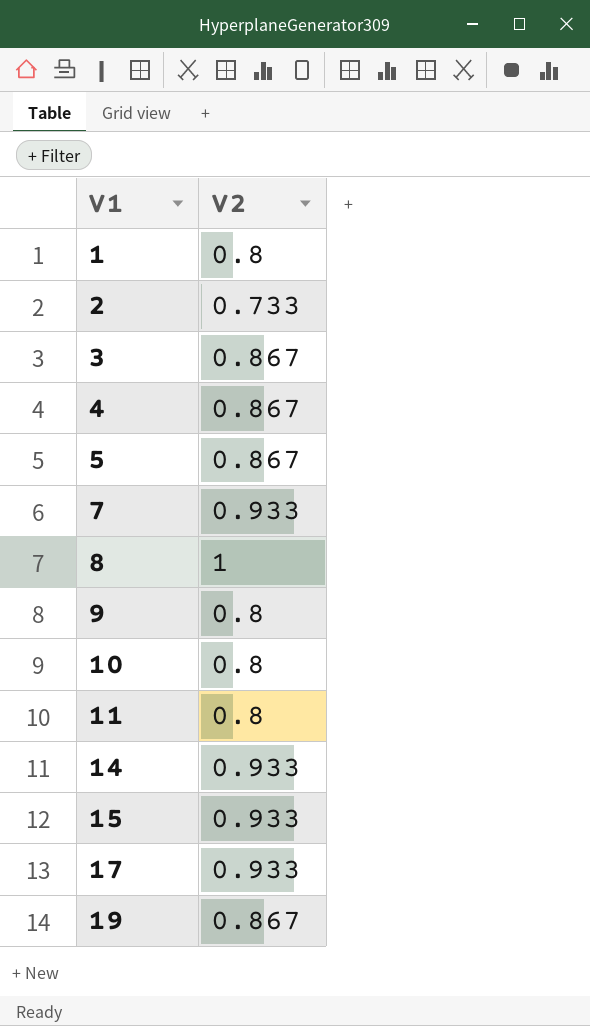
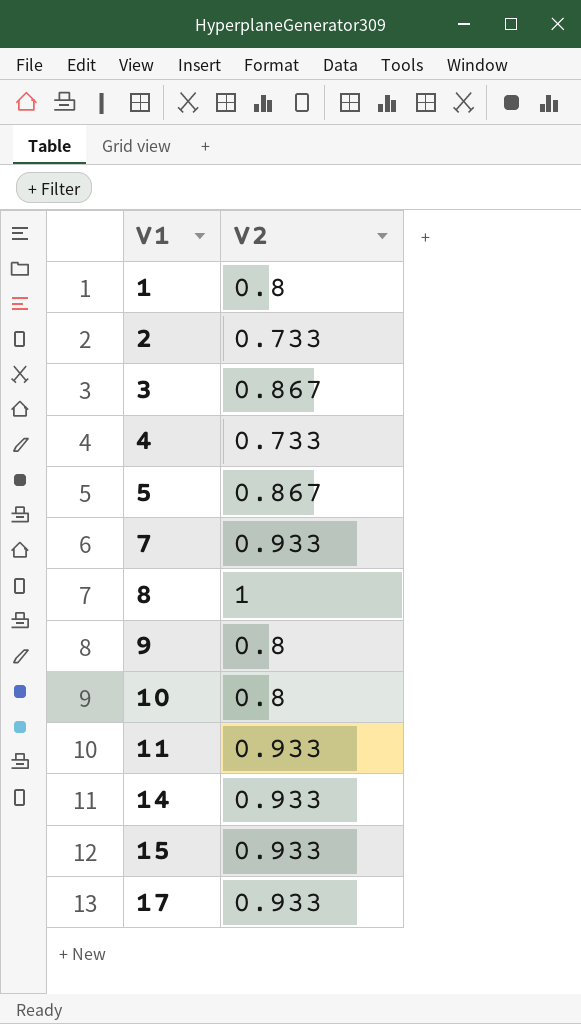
row 19: 0.867 -> none
4 | V2: 0.867 -> 0.733
11 | V2: 0.8 -> 0.933

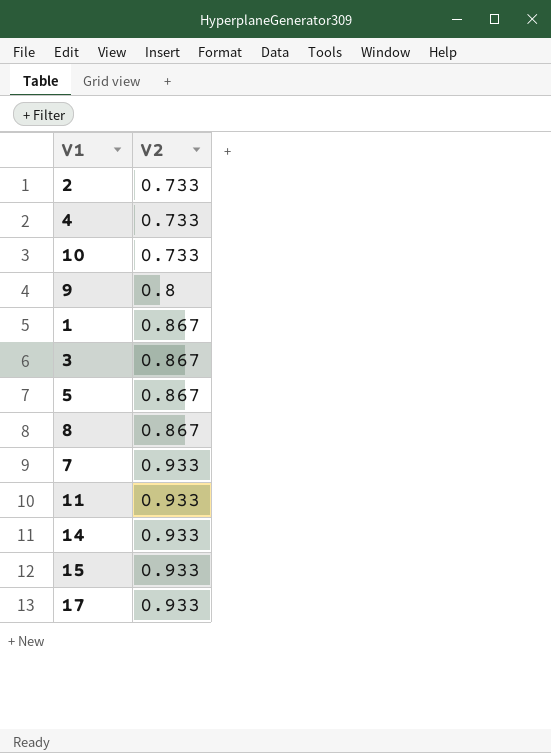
row order: V1 ascending -> V2 ascending
10 | V2: 0.8 -> 0.733
1 | V2: 0.8 -> 0.867
8 | V2: 1 -> 0.867

